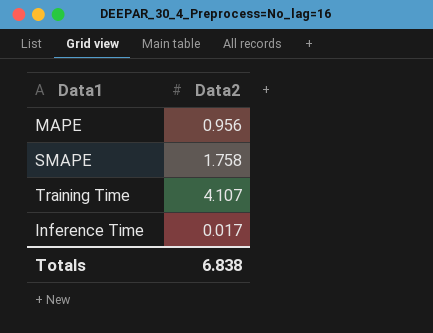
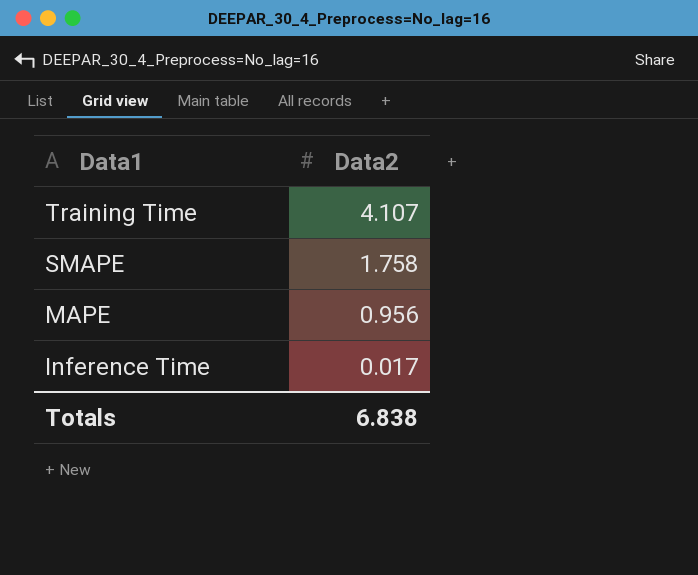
row order: none -> Data1 descending

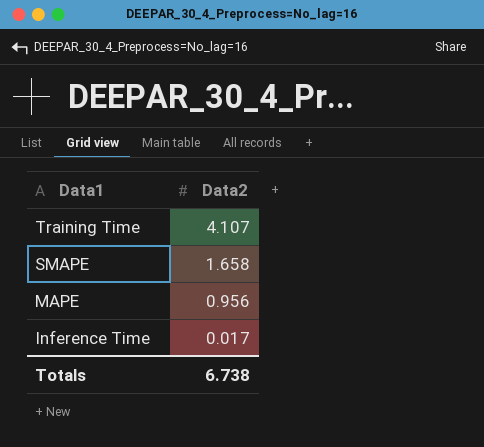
SMAPE | Data2: 1.758 -> 1.658
Totals | Data2: 6.838 -> 6.738

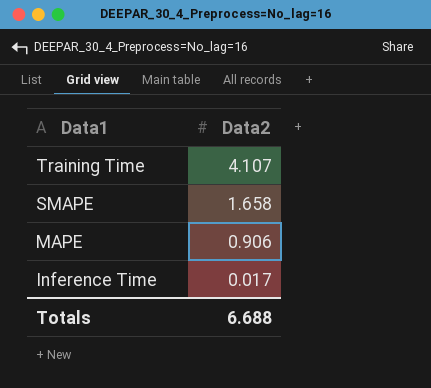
MAPE | Data2: 0.956 -> 0.906
Totals | Data2: 6.738 -> 6.688

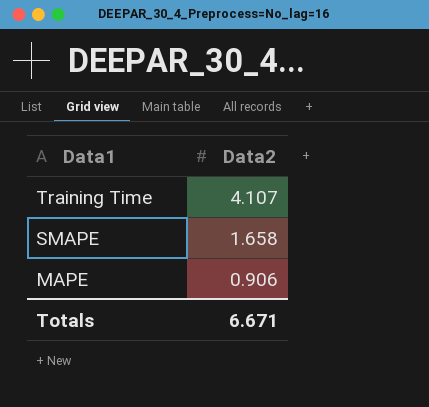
row Inference Time: 0.017 -> none
Totals | Data2: 6.688 -> 6.671

